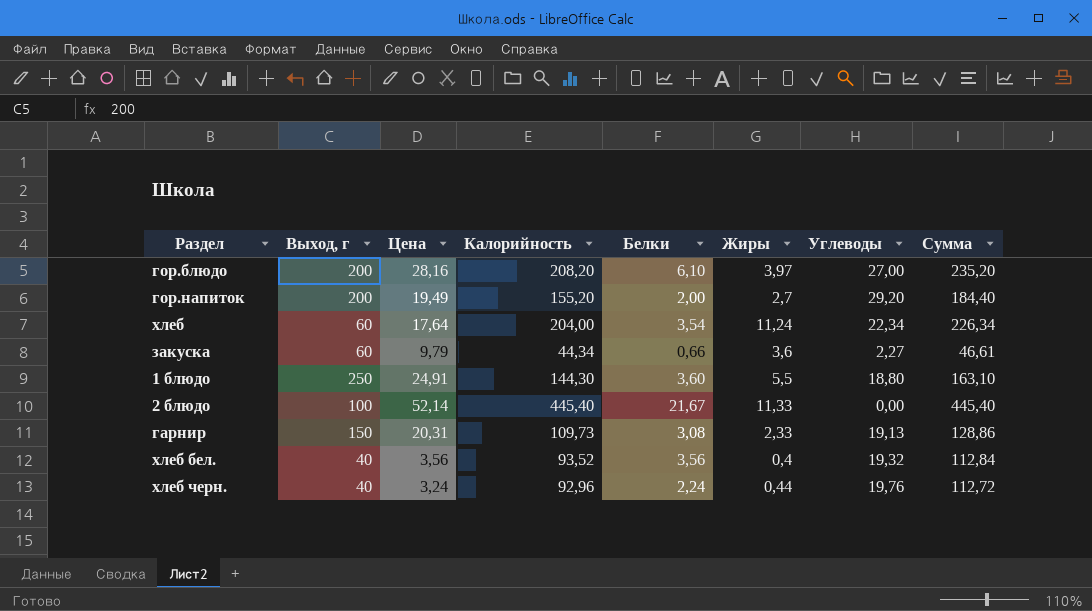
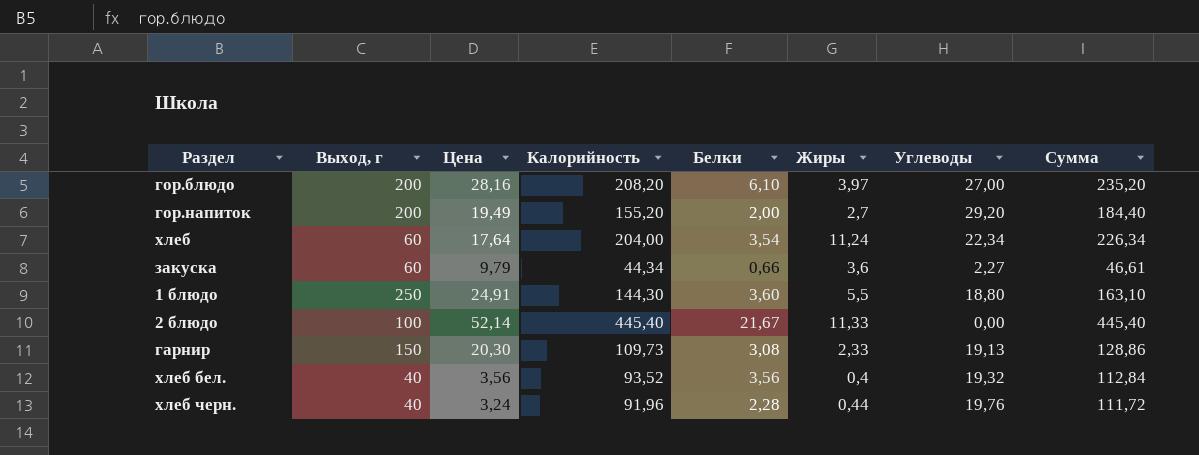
гарнир | Цена: 20,31 -> 20,30
хлеб черн. | Калорийность: 92,96 -> 91,96
хлеб черн. | Белки: 2,24 -> 2,28
хлеб черн. | Сумма: 112,72 -> 111,72

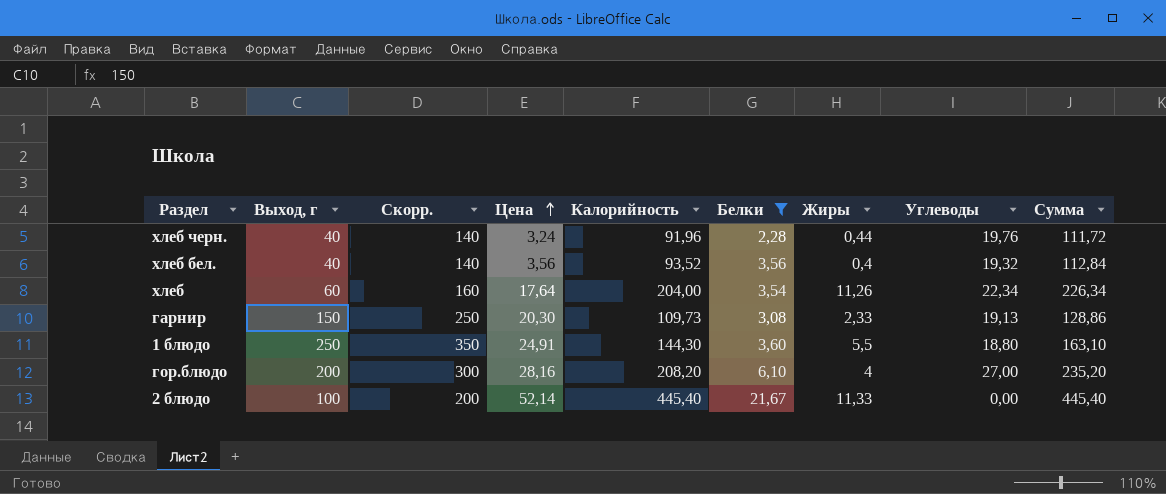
filter: none -> Белки >= 2,28
row order: none -> Цена ascending
column Скорр. | formula: none -> [Выход, г] + 100
хлеб | Жиры: 11,24 -> 11,26
гор.блюдо | Жиры: 3,97 -> 4

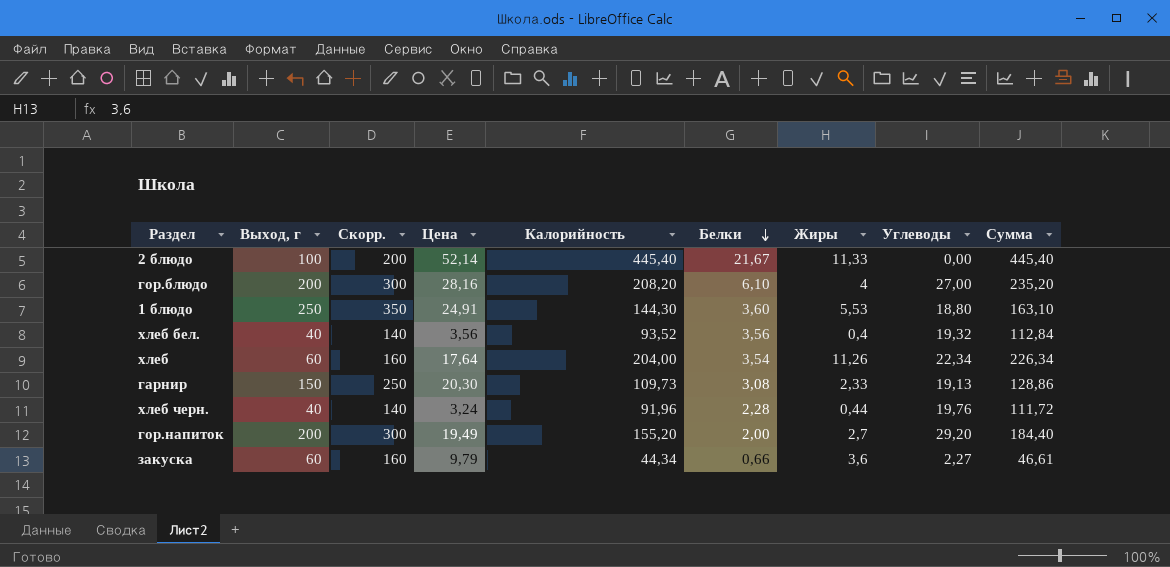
filter: Белки >= 2,28 -> none
row order: Цена ascending -> Белки descending
1 блюдо | Жиры: 5,5 -> 5,53

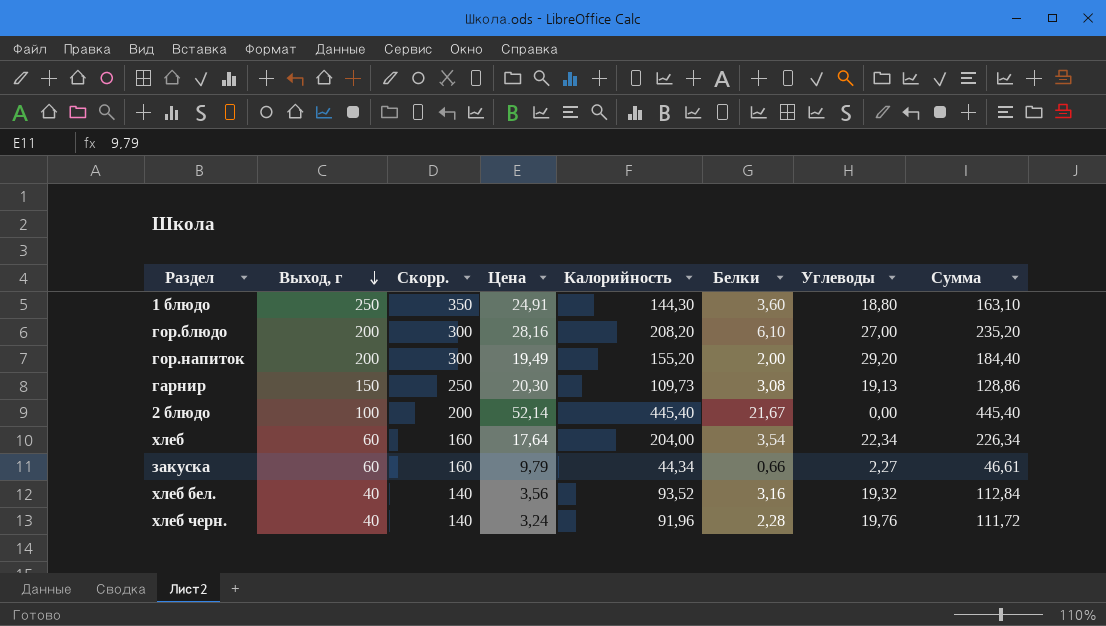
row order: Белки descending -> Выход, г descending
column Жиры | position: 7 -> none
хлеб бел. | Белки: 3,56 -> 3,16

